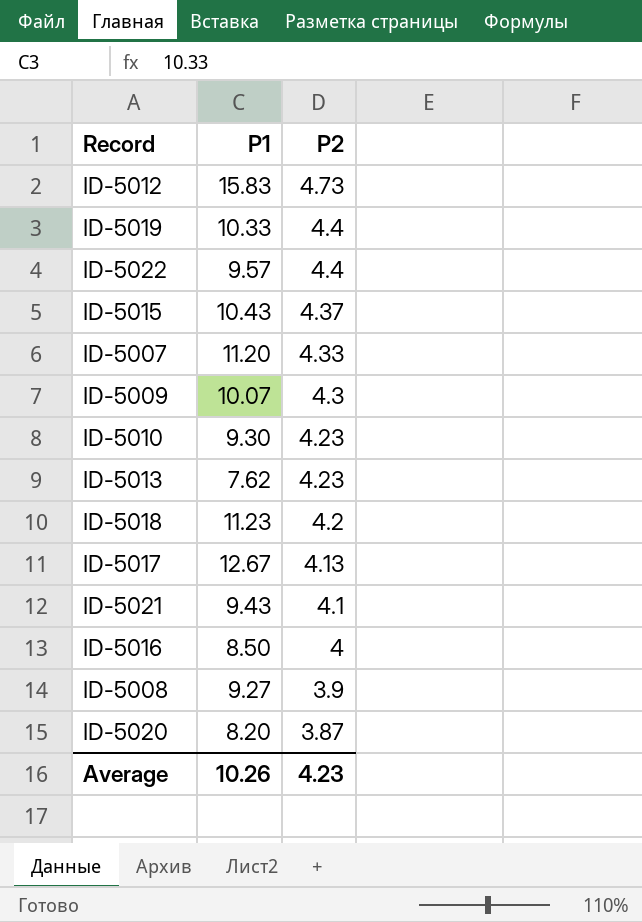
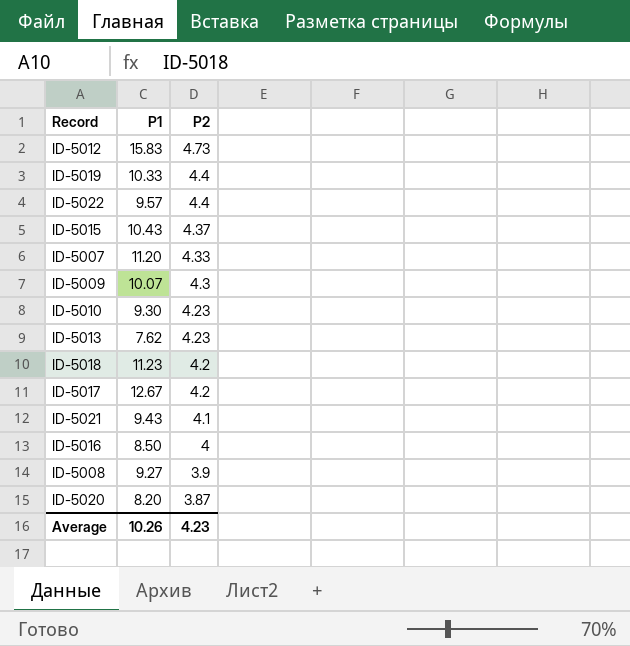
ID-5017 | P2: 4.13 -> 4.2

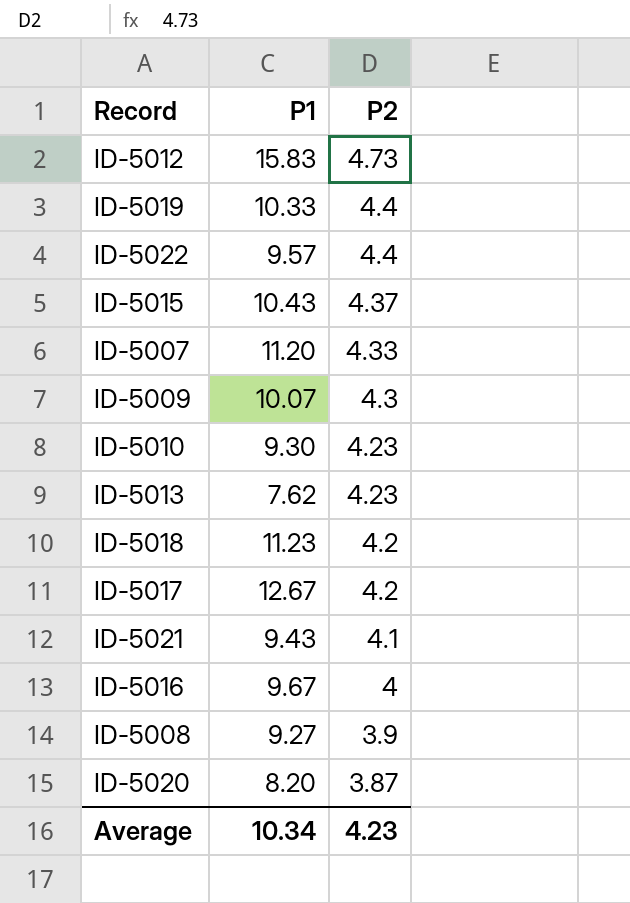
ID-5016 | P1: 8.50 -> 9.67
Average | P1: 10.26 -> 10.34

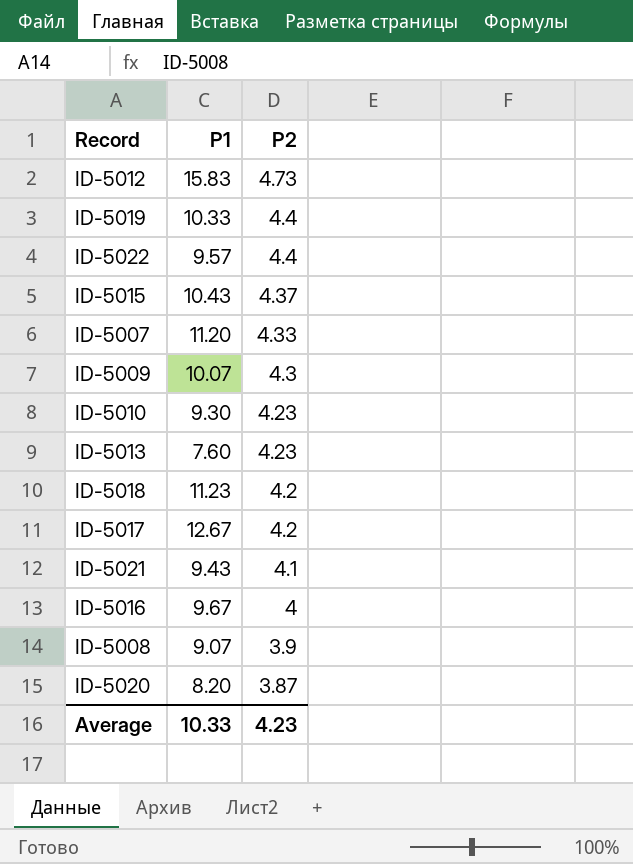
ID-5013 | P1: 7.62 -> 7.60
ID-5008 | P1: 9.27 -> 9.07
Average | P1: 10.34 -> 10.33

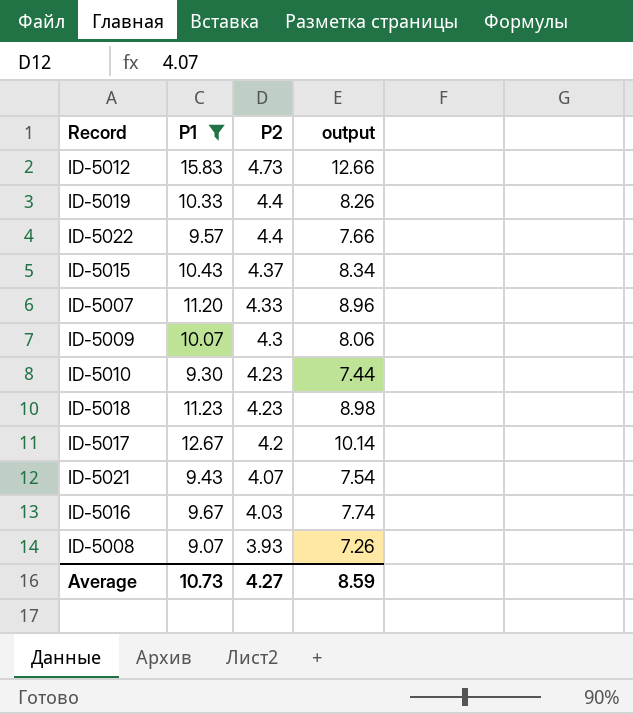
filter: none -> P1 >= 9.07
column output | formula: none -> [P1] * 0.8
ID-5018 | P2: 4.2 -> 4.23
ID-5021 | P2: 4.1 -> 4.07
ID-5016 | P2: 4 -> 4.03
ID-5008 | P2: 3.9 -> 3.93
Average | P1: 10.33 -> 10.73
Average | P2: 4.23 -> 4.27

